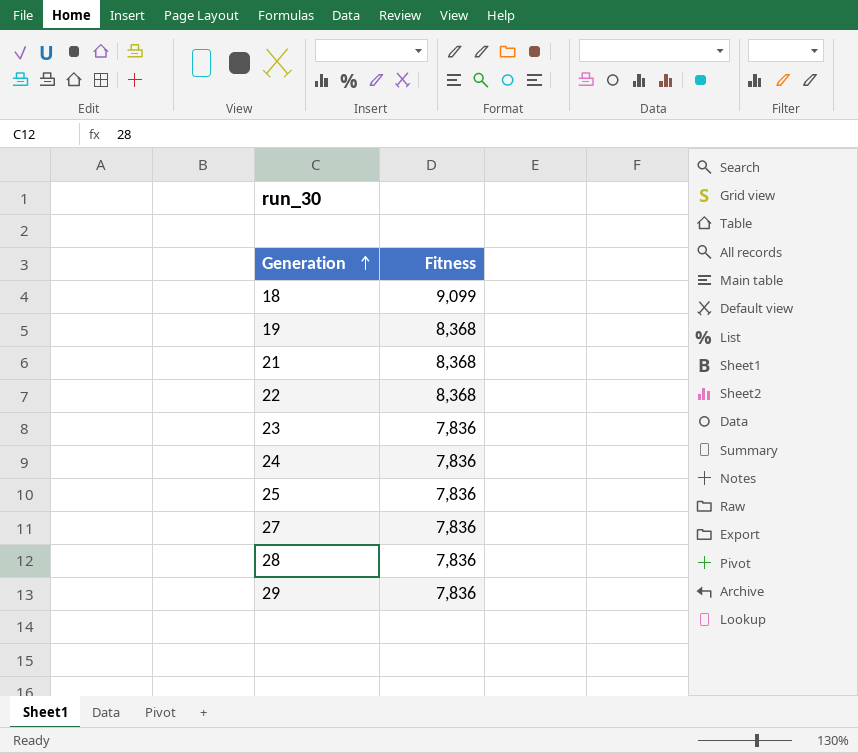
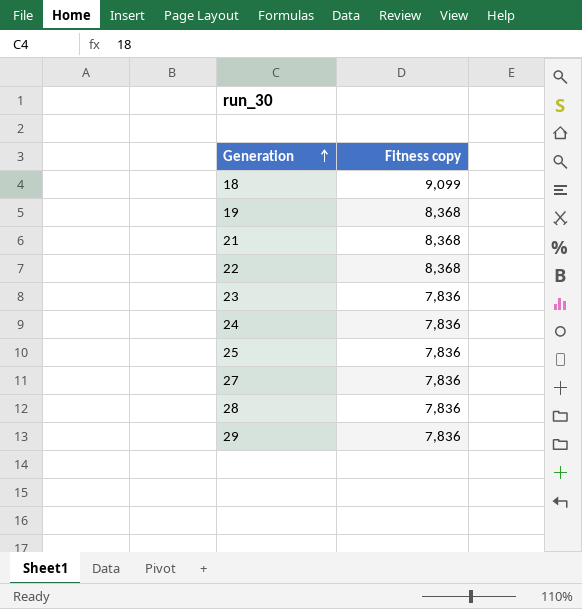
column name: Fitness -> Fitness copy

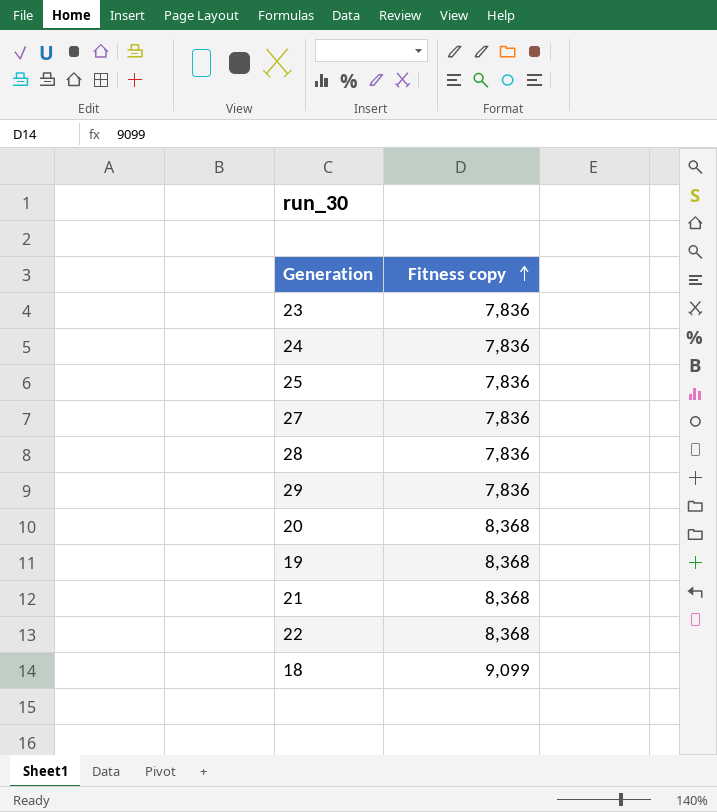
row order: Generation ascending -> Fitness copy ascending
row 20: none -> 8,368

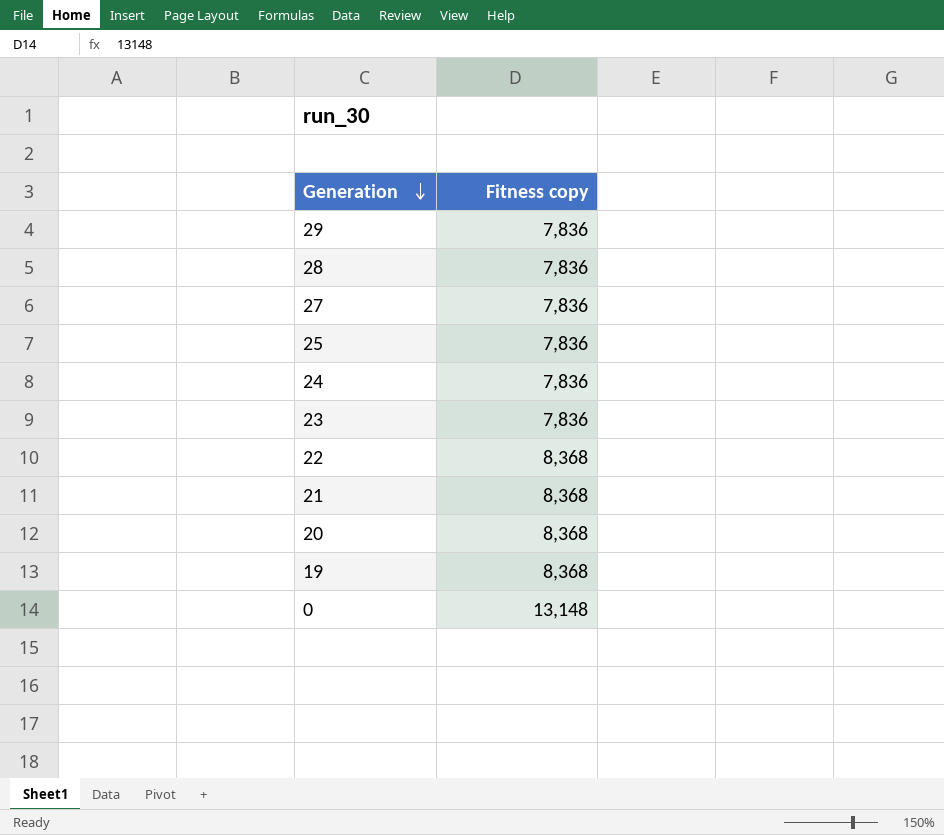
row order: Fitness copy ascending -> Generation descending
row 18: 9,099 -> none
row 0: none -> 13,148

